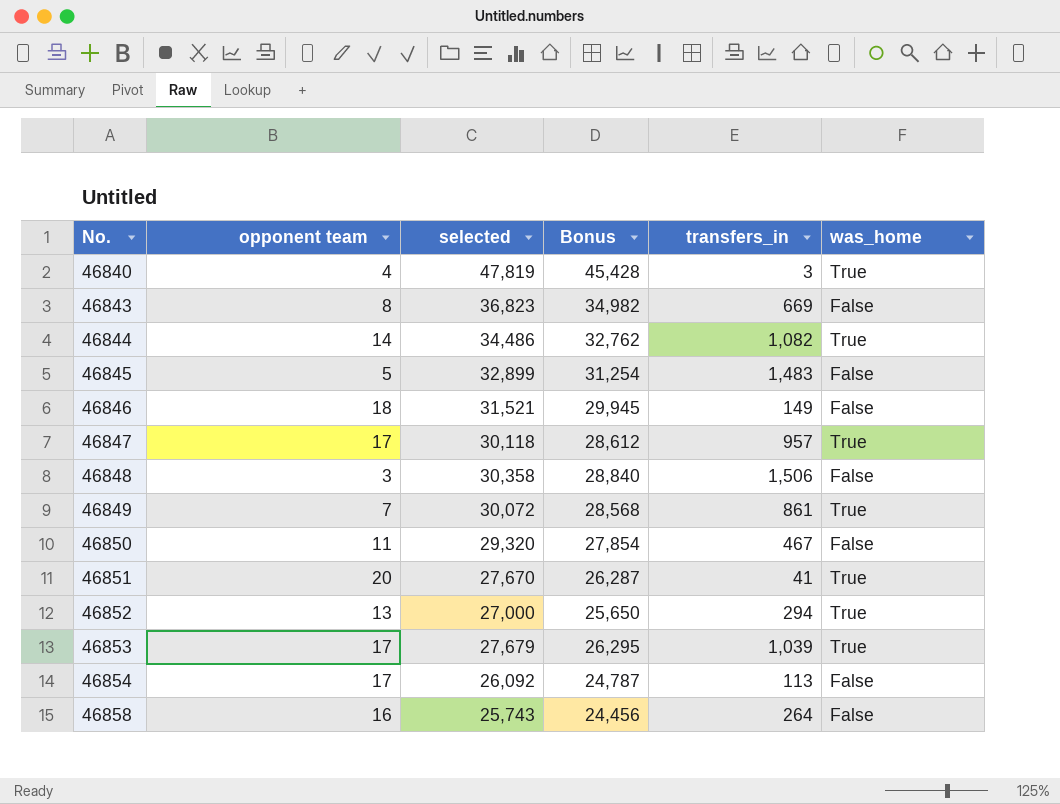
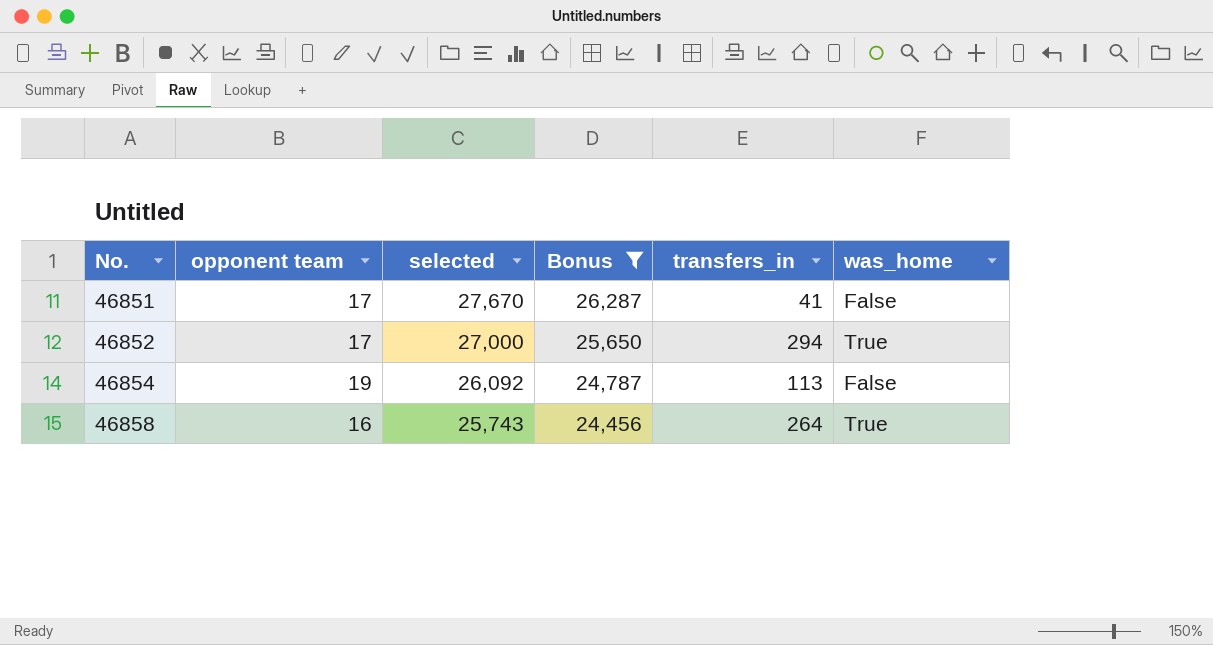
filter: none -> Bonus <= 26,287
46851 | opponent team: 20 -> 17
46851 | was_home: True -> False
46852 | opponent team: 13 -> 17
46854 | opponent team: 17 -> 19
46858 | was_home: False -> True

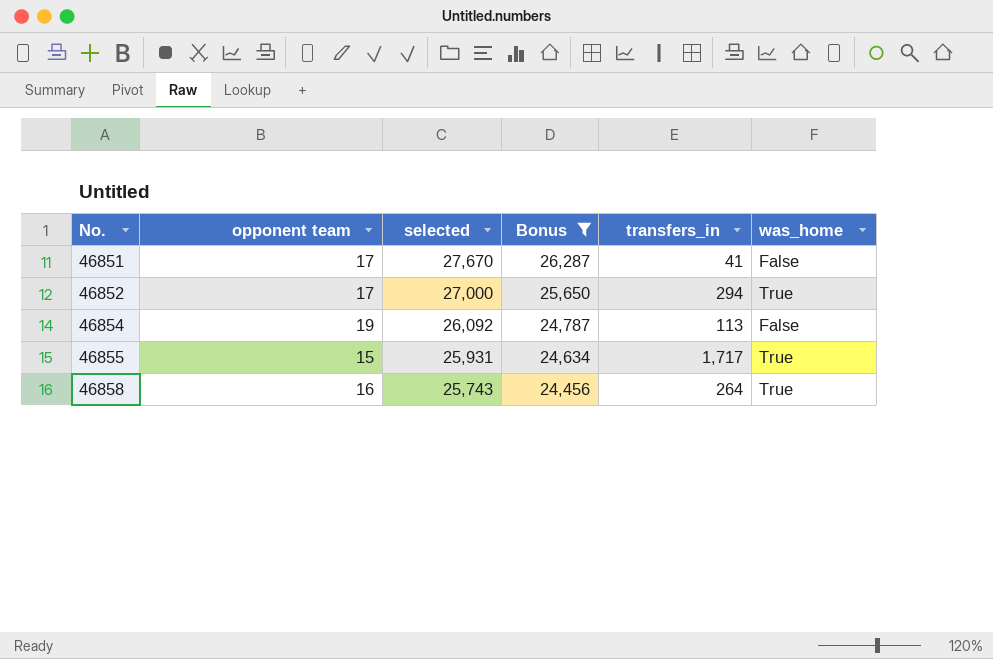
row 46855: none -> 15 | 25,931 | 24,634 | 1,717 | True

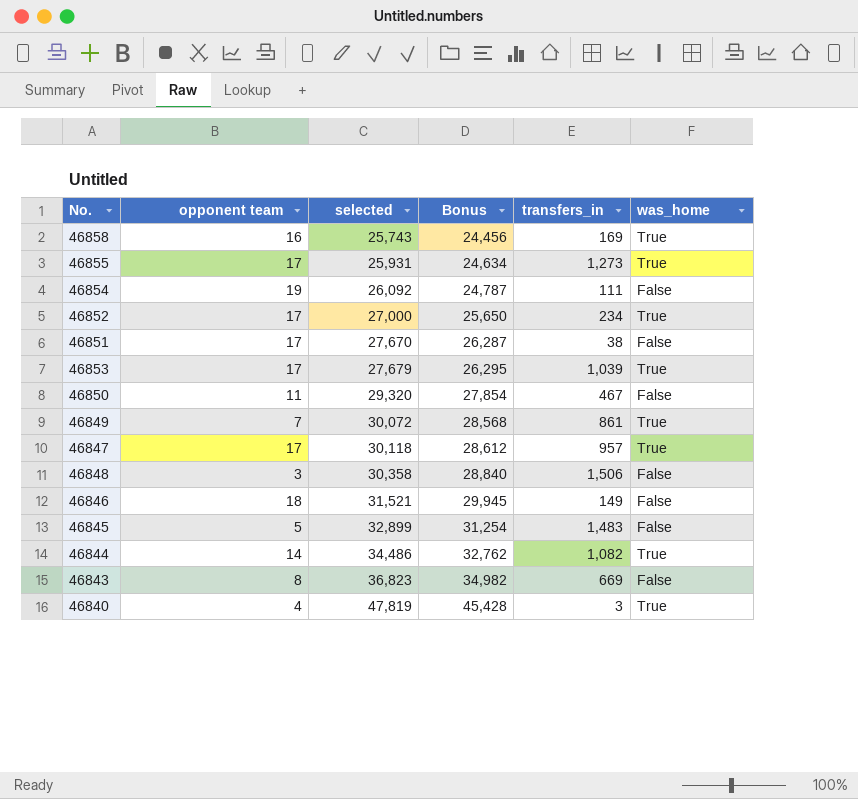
filter: Bonus <= 26,287 -> none
row order: No. ascending -> selected ascending
46858 | transfers_in: 264 -> 169
46855 | opponent team: 15 -> 17
46855 | transfers_in: 1,717 -> 1,273
46854 | transfers_in: 113 -> 111
46852 | transfers_in: 294 -> 234
46851 | transfers_in: 41 -> 38

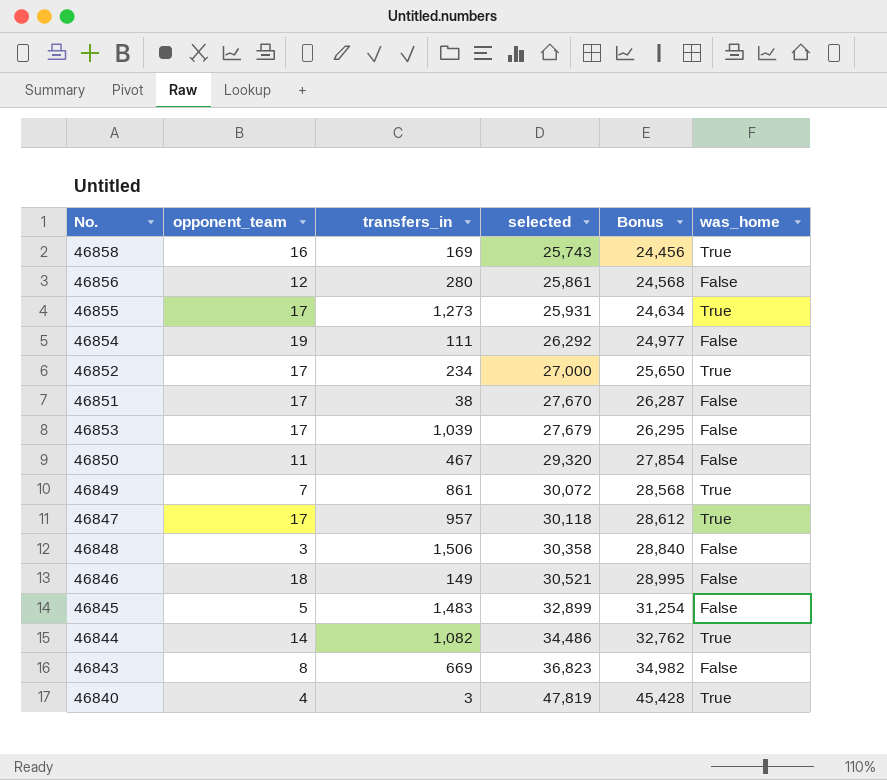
column name: opponent team -> opponent_team
column transfers_in | position: 5 -> 3
row 46856: none -> 12 | 280 | 25,861 | 24,568 | False
46854 | selected: 26,092 -> 26,292
46854 | Bonus: 24,787 -> 24,977
46853 | was_home: True -> False
46846 | selected: 31,521 -> 30,521
46846 | Bonus: 29,945 -> 28,995

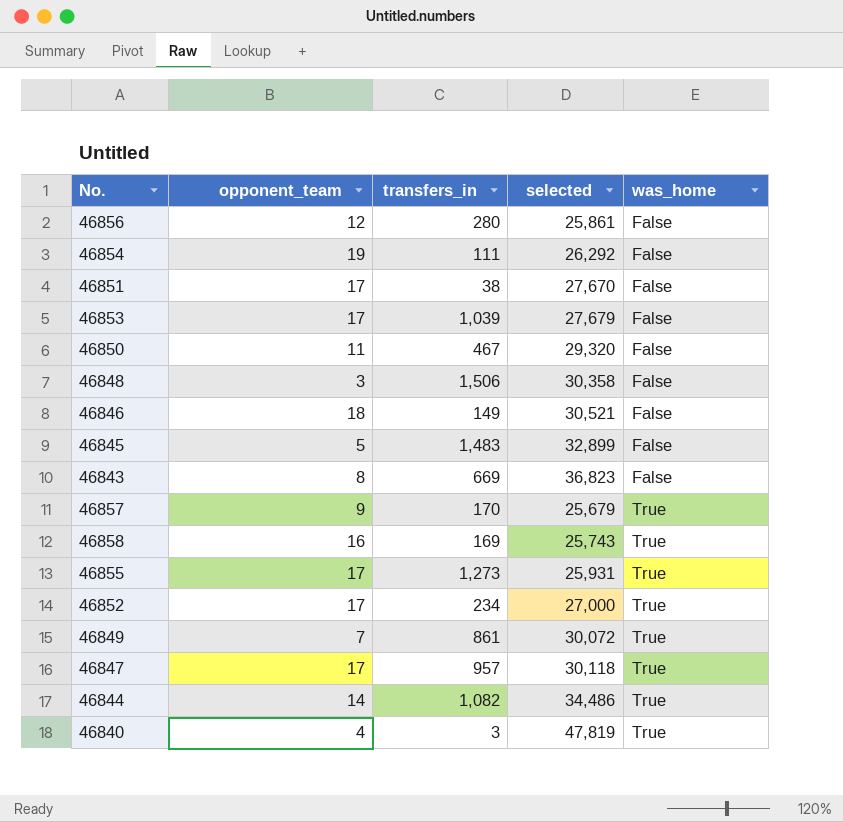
row order: selected ascending -> was_home ascending
column Bonus | formula: [selected] * 0.95 -> none
row 46857: none -> 9 | 170 | 25,679 | True

